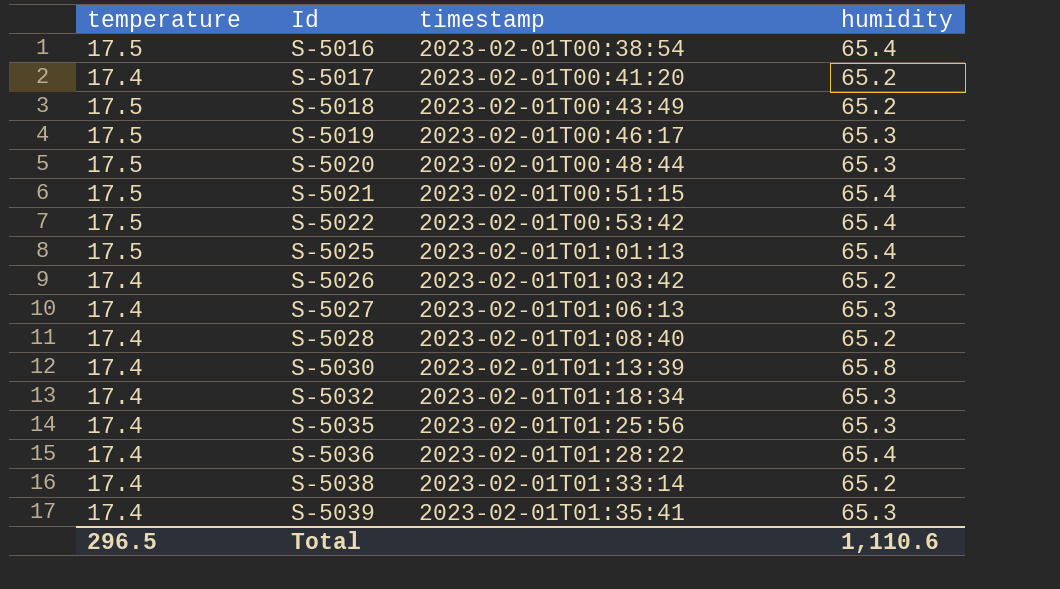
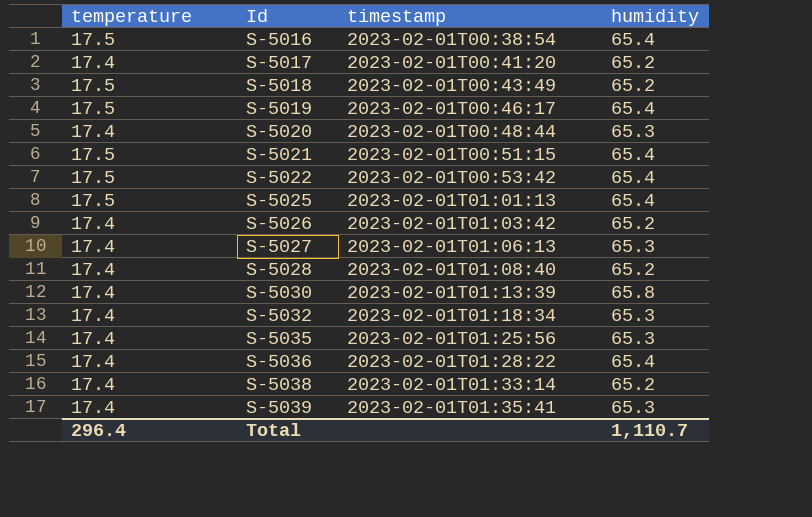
S-5019 | humidity: 65.3 -> 65.4
S-5020 | temperature: 17.5 -> 17.4
Total | temperature: 296.5 -> 296.4
Total | humidity: 1,110.6 -> 1,110.7

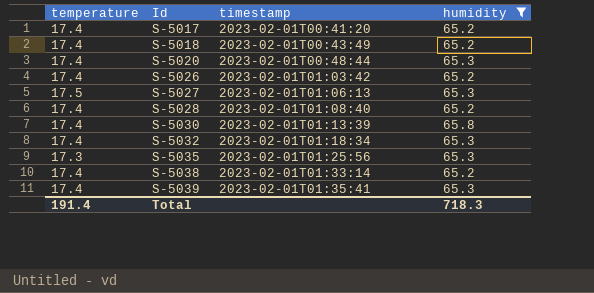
filter: none -> humidity != 65.4
S-5018 | temperature: 17.5 -> 17.4
S-5027 | temperature: 17.4 -> 17.5
S-5035 | temperature: 17.4 -> 17.3
Total | temperature: 296.4 -> 191.4
Total | humidity: 1,110.7 -> 718.3

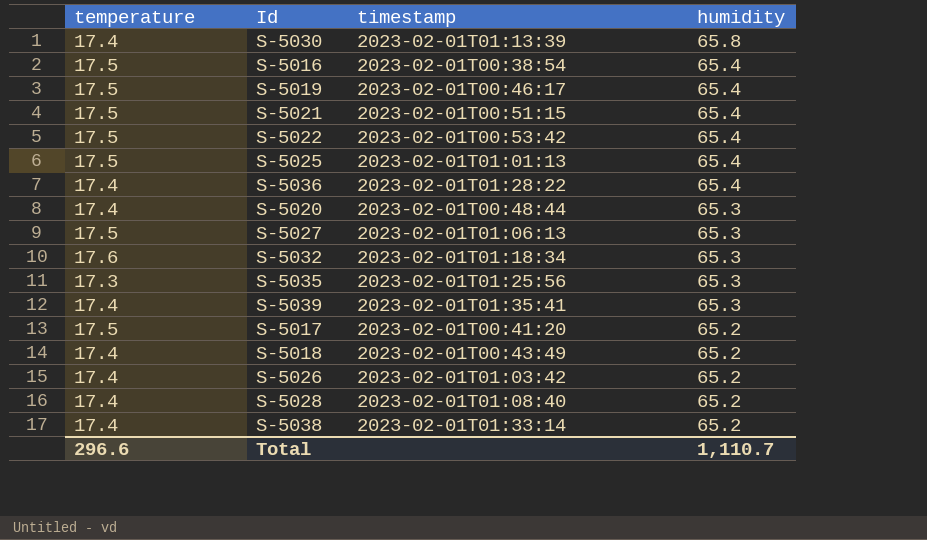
filter: humidity != 65.4 -> none
row order: Id ascending -> humidity descending
S-5032 | temperature: 17.4 -> 17.6
S-5017 | temperature: 17.4 -> 17.5
Total | temperature: 191.4 -> 296.6
Total | humidity: 718.3 -> 1,110.7

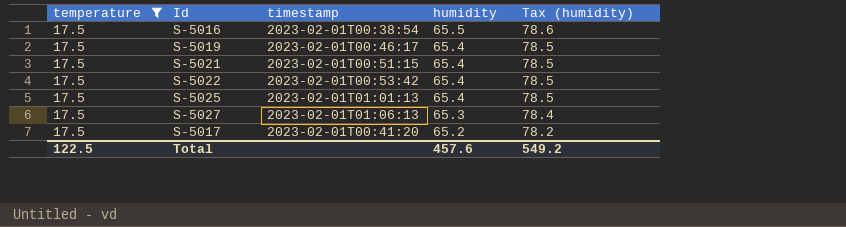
filter: none -> temperature = 17.5
column Tax (humidity) | formula: none -> [humidity] * 1.2
S-5016 | humidity: 65.4 -> 65.5
Total | temperature: 296.6 -> 122.5
Total | humidity: 1,110.7 -> 457.6

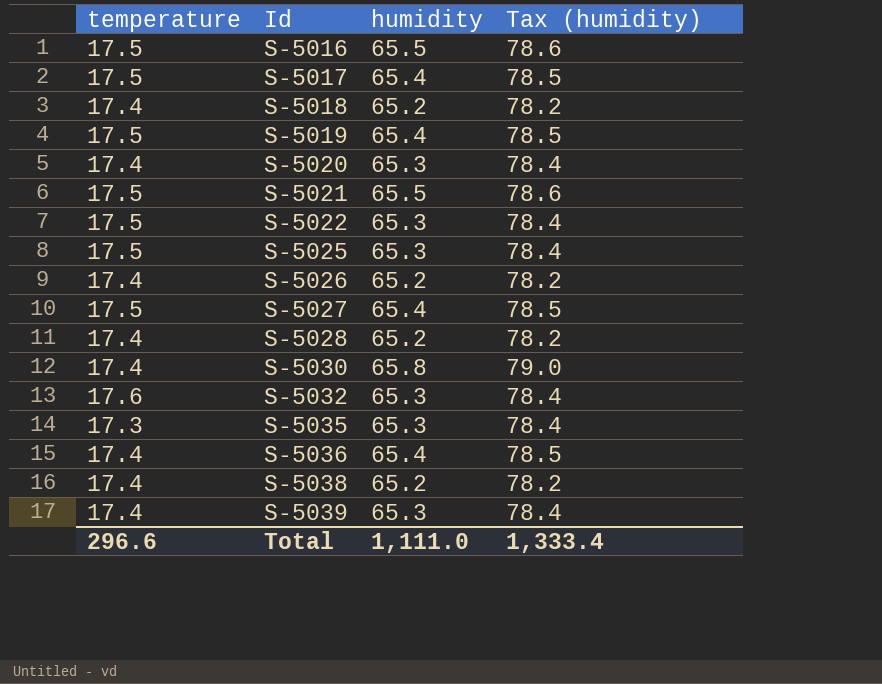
filter: temperature = 17.5 -> none
row order: humidity descending -> Id ascending
column timestamp | position: 3 -> none
S-5017 | humidity: 65.2 -> 65.4
S-5017 | Tax (humidity): 78.2 -> 78.5
S-5021 | humidity: 65.4 -> 65.5
S-5021 | Tax (humidity): 78.5 -> 78.6
S-5022 | humidity: 65.4 -> 65.3
S-5022 | Tax (humidity): 78.5 -> 78.4
S-5025 | humidity: 65.4 -> 65.3
S-5025 | Tax (humidity): 78.5 -> 78.4
S-5027 | humidity: 65.3 -> 65.4
S-5027 | Tax (humidity): 78.4 -> 78.5
Total | temperature: 122.5 -> 296.6
Total | humidity: 457.6 -> 1,111.0
Total | Tax (humidity): 549.2 -> 1,333.4

